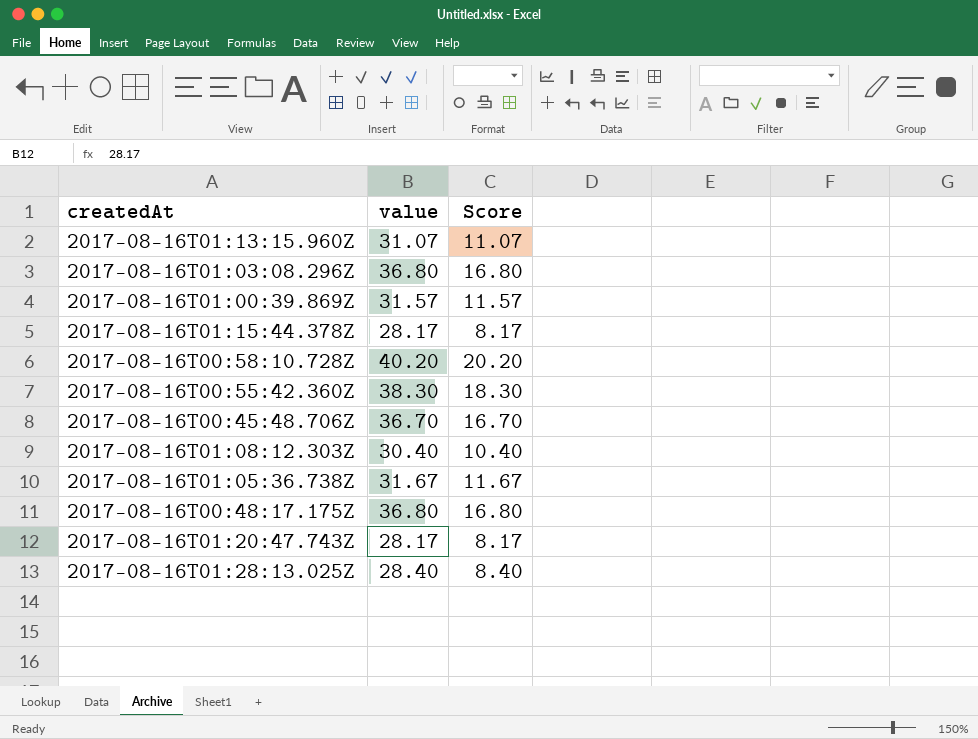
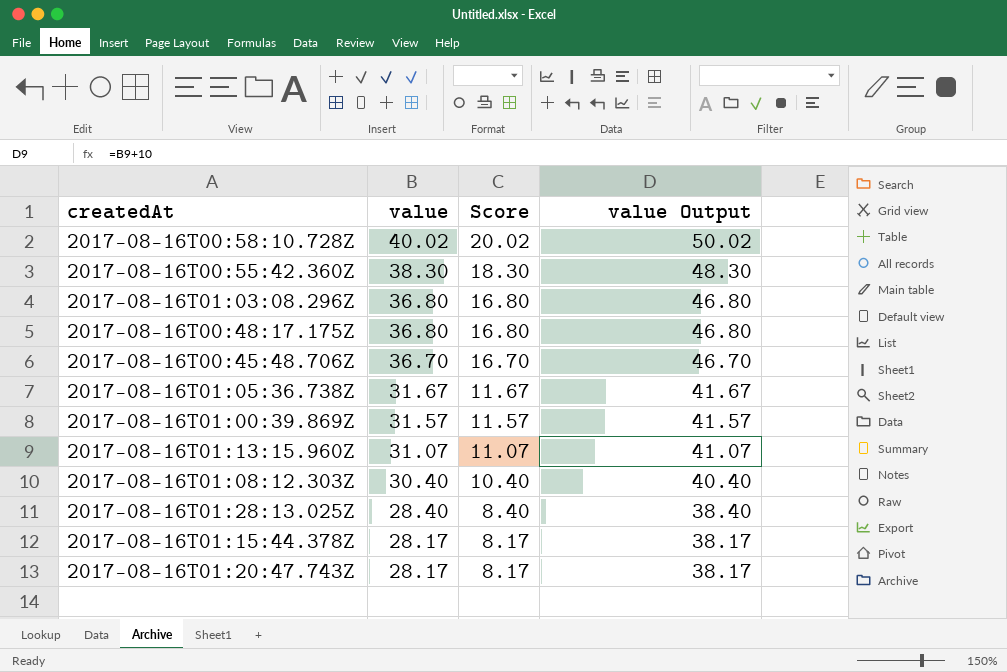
row order: none -> value descending
column value Output | formula: none -> [value] + 10
2017-08-16T00:58:10.728Z | value: 40.20 -> 40.02
2017-08-16T00:58:10.728Z | Score: 20.20 -> 20.02

